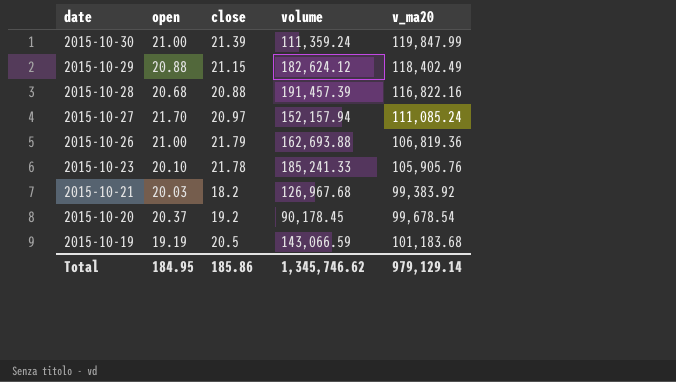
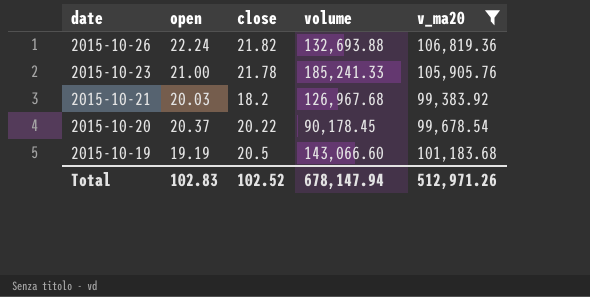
filter: none -> v_ma20 <= 106,819.36
2015-10-26 | open: 21.00 -> 22.24
2015-10-26 | close: 21.79 -> 21.82
2015-10-26 | volume: 162,693.88 -> 132,693.88
2015-10-23 | open: 20.10 -> 21.00
2015-10-20 | close: 19.2 -> 20.22
2015-10-19 | volume: 143,066.59 -> 143,066.60
Total | open: 184.95 -> 102.83
Total | close: 185.86 -> 102.52
Total | volume: 1,345,746.62 -> 678,147.94
Total | v_ma20: 979,129.14 -> 512,971.26

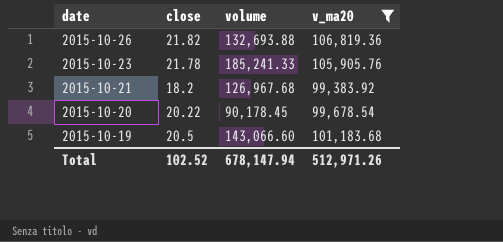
column open | position: 2 -> none

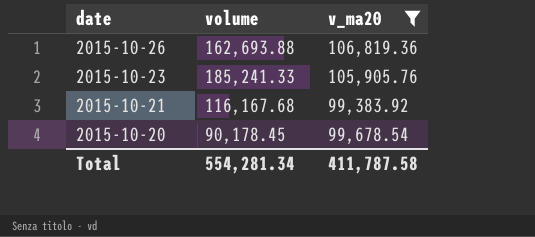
column close | position: 2 -> none
row 2015-10-19: 20.5 | 143,066.60 | 101,183.68 -> none
2015-10-26 | volume: 132,693.88 -> 162,693.88
2015-10-21 | volume: 126,967.68 -> 116,167.68
Total | volume: 678,147.94 -> 554,281.34
Total | v_ma20: 512,971.26 -> 411,787.58

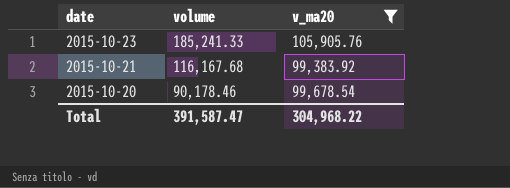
row 2015-10-26: 162,693.88 | 106,819.36 -> none
2015-10-20 | volume: 90,178.45 -> 90,178.46
Total | volume: 554,281.34 -> 391,587.47
Total | v_ma20: 411,787.58 -> 304,968.22

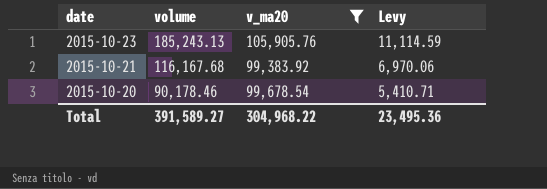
column Levy | formula: none -> [volume] * 0.06
2015-10-23 | volume: 185,241.33 -> 185,243.13
Total | volume: 391,587.47 -> 391,589.27

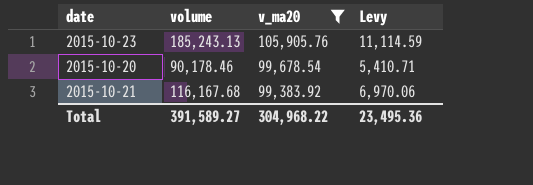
row order: date descending -> v_ma20 descending

